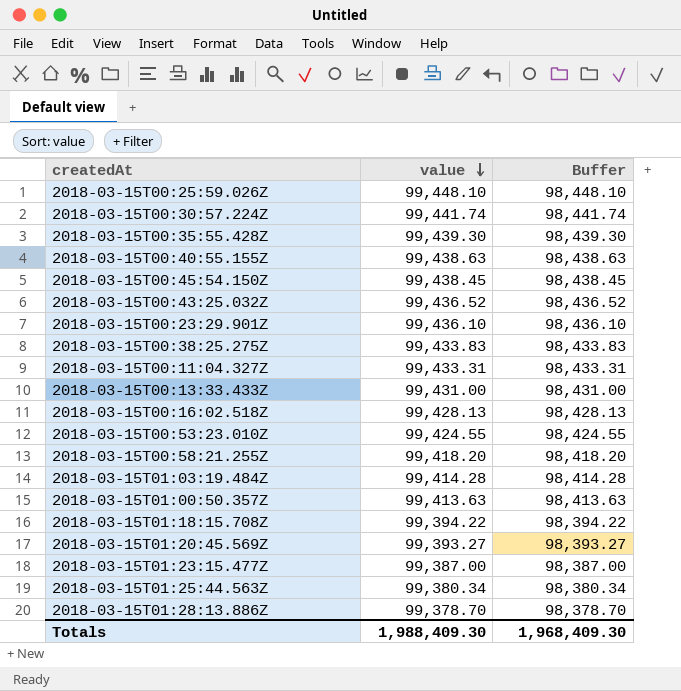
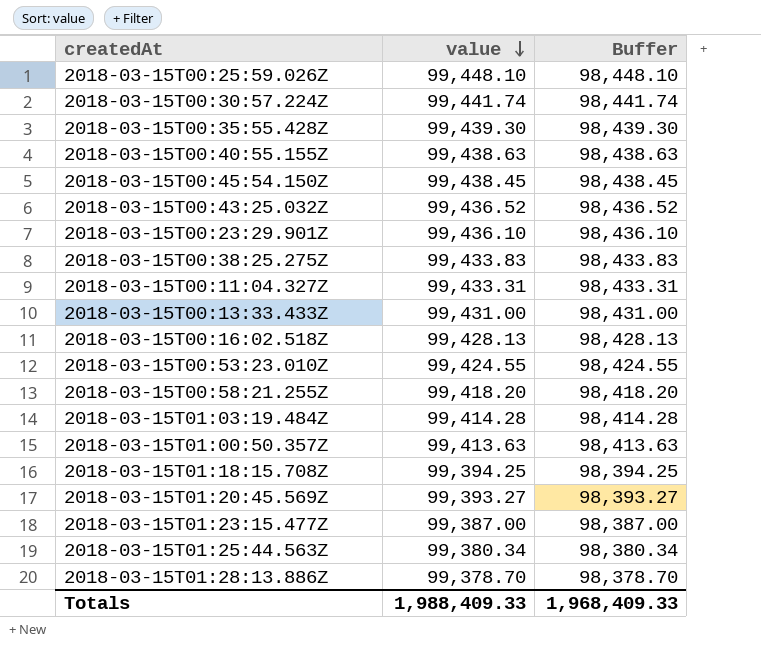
2018-03-15T01:18:15.708Z | value: 99,394.22 -> 99,394.25
2018-03-15T01:18:15.708Z | Buffer: 98,394.22 -> 98,394.25
Totals | value: 1,988,409.30 -> 1,988,409.33
Totals | Buffer: 1,968,409.30 -> 1,968,409.33

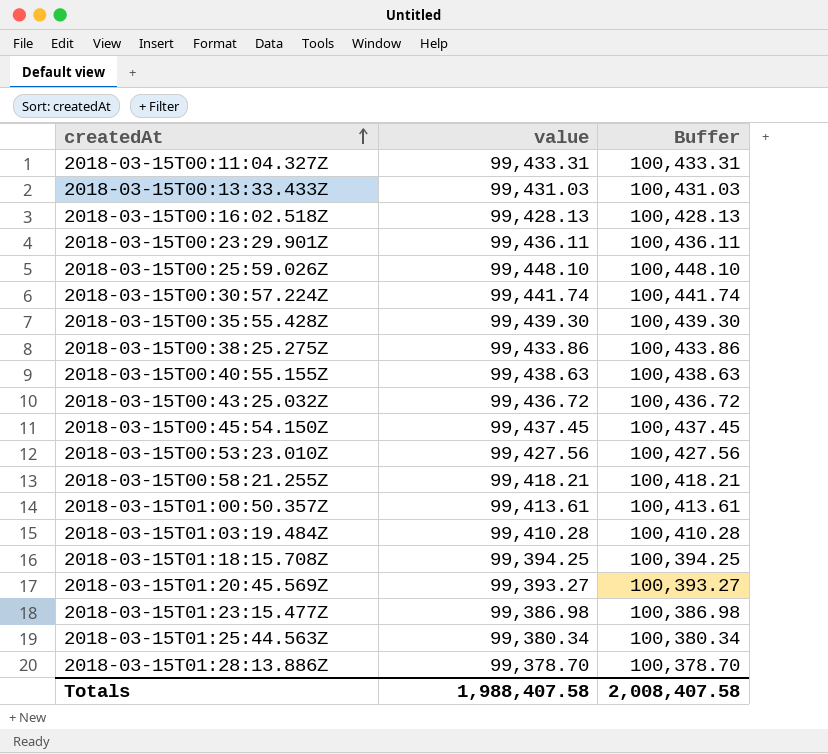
row order: value descending -> createdAt ascending
column Buffer | formula: [value] - 1000 -> [value] + 1000
2018-03-15T00:13:33.433Z | value: 99,431.00 -> 99,431.03
2018-03-15T00:23:29.901Z | value: 99,436.10 -> 99,436.11
2018-03-15T00:38:25.275Z | value: 99,433.83 -> 99,433.86
2018-03-15T00:43:25.032Z | value: 99,436.52 -> 99,436.72
2018-03-15T00:45:54.150Z | value: 99,438.45 -> 99,437.45
2018-03-15T00:53:23.010Z | value: 99,424.55 -> 99,427.56
2018-03-15T00:58:21.255Z | value: 99,418.20 -> 99,418.21
2018-03-15T01:00:50.357Z | value: 99,413.63 -> 99,413.61
2018-03-15T01:03:19.484Z | value: 99,414.28 -> 99,410.28
2018-03-15T01:23:15.477Z | value: 99,387.00 -> 99,386.98
Totals | value: 1,988,409.33 -> 1,988,407.58
Totals | Buffer: 1,968,409.33 -> 2,008,407.58

